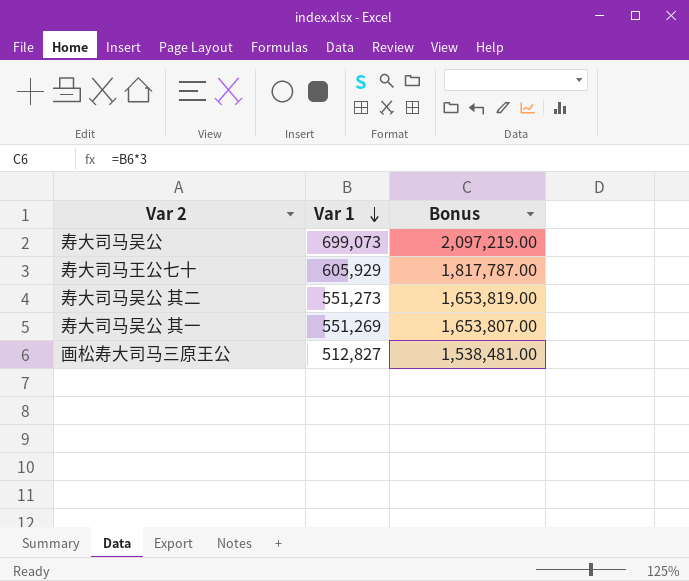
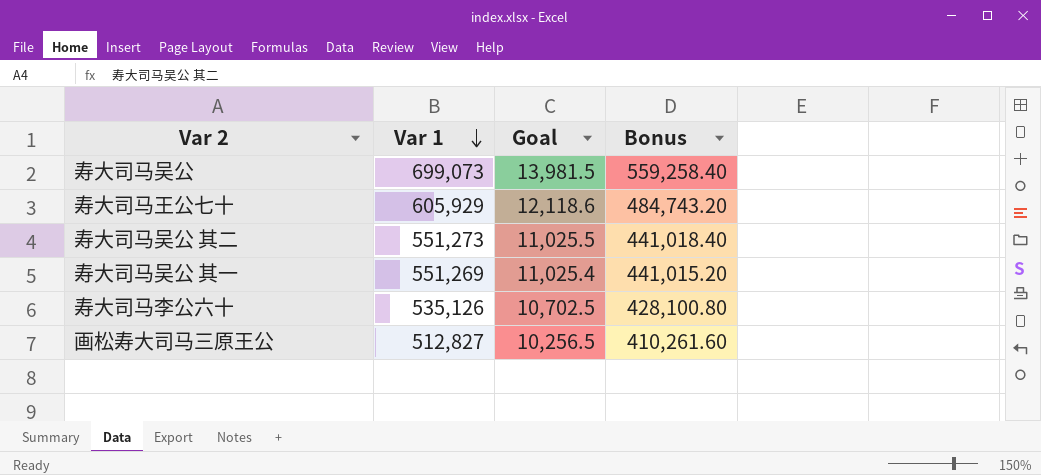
column Goal | formula: none -> [Var 1] * 0.02
column Bonus | formula: [Var 1] * 3 -> [Var 1] * 0.8
row 寿大司马李公六十: none -> 535,126 | 10,702.5 | 428,100.80

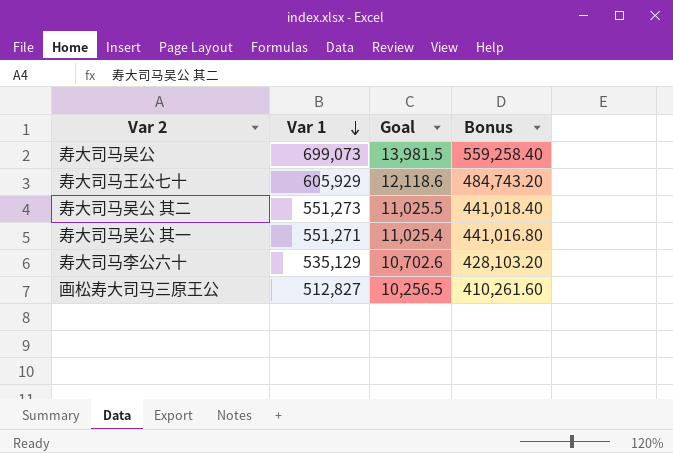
寿大司马吴公 其一 | Var 1: 551,269 -> 551,271
寿大司马吴公 其一 | Bonus: 441,015.20 -> 441,016.80
寿大司马李公六十 | Var 1: 535,126 -> 535,129
寿大司马李公六十 | Goal: 10,702.5 -> 10,702.6
寿大司马李公六十 | Bonus: 428,100.80 -> 428,103.20

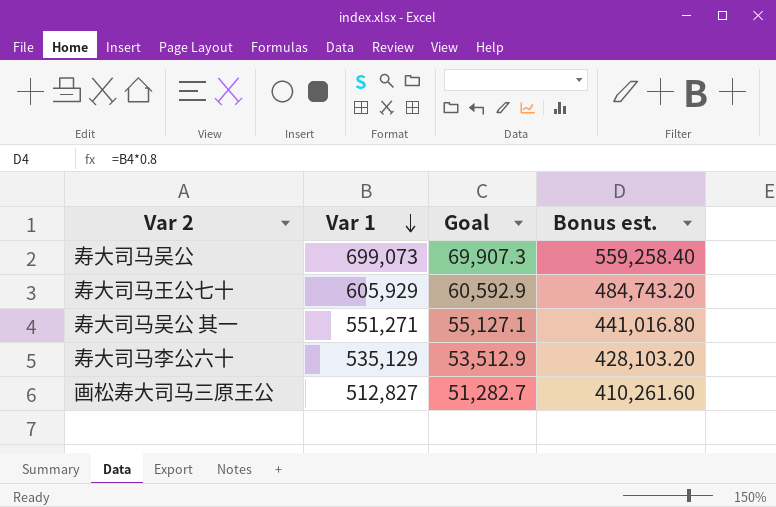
column Goal | formula: [Var 1] * 0.02 -> [Var 1] * 0.1
column name: Bonus -> Bonus est.
row 寿大司马吴公 其二: 551,273 | 11,025.5 | 441,018.40 -> none

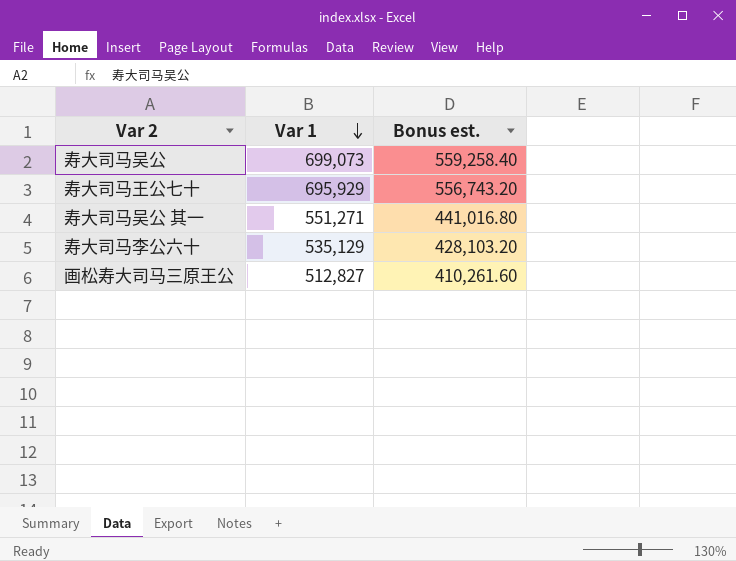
column Goal | formula: [Var 1] * 0.1 -> none
寿大司马王公七十 | Var 1: 605,929 -> 695,929
寿大司马王公七十 | Bonus est.: 484,743.20 -> 556,743.20

